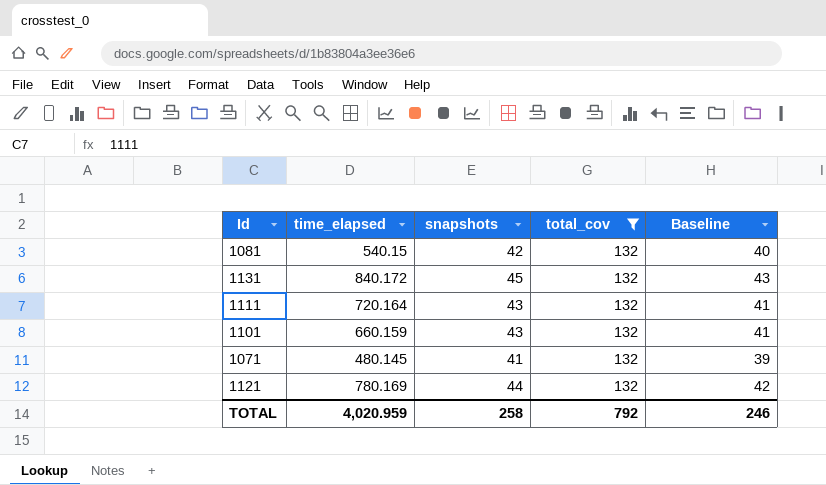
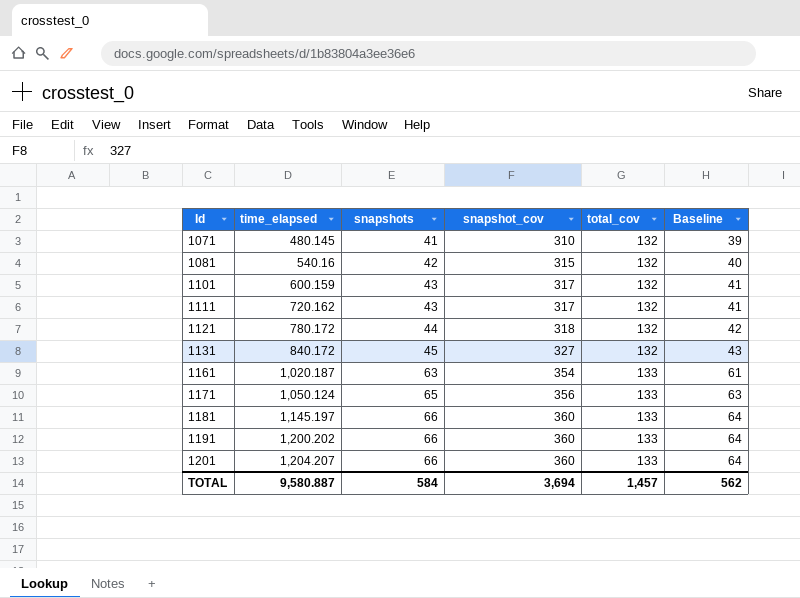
filter: total_cov = 132 -> none
row order: none -> Id ascending
column snapshot_cov | position: none -> 4
1081 | time_elapsed: 540.15 -> 540.16
1101 | time_elapsed: 660.159 -> 600.159
1111 | time_elapsed: 720.164 -> 720.162
1121 | time_elapsed: 780.169 -> 780.172
TOTAL | time_elapsed: 4,020.959 -> 9,580.887
TOTAL | snapshots: 258 -> 584
TOTAL | total_cov: 792 -> 1,457
TOTAL | Baseline: 246 -> 562

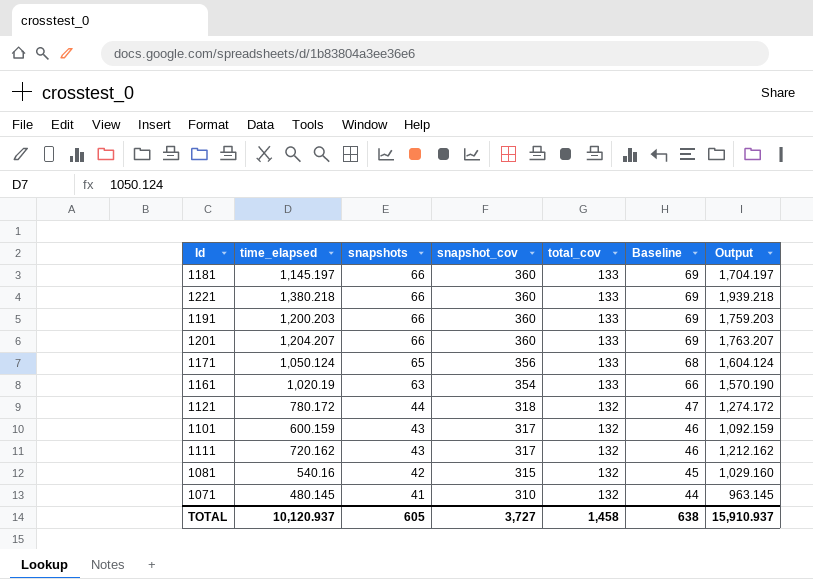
row order: Id ascending -> snapshots descending
column Baseline | formula: [snapshots] - 2 -> [snapshots] + 3
column Output | formula: none -> [time_elapsed] + [snapshots] + [snapshot_cov] + [total_cov]
row 1131: 840.172 | 45 | 327 | 132 | 43 -> none
row 1221: none -> 1,380.218 | 66 | 360 | 133 | 69 | 1,939.218
1191 | time_elapsed: 1,200.202 -> 1,200.203
1161 | time_elapsed: 1,020.187 -> 1,020.19
TOTAL | time_elapsed: 9,580.887 -> 10,120.937
TOTAL | snapshots: 584 -> 605
TOTAL | snapshot_cov: 3,694 -> 3,727
TOTAL | total_cov: 1,457 -> 1,458
TOTAL | Baseline: 562 -> 638

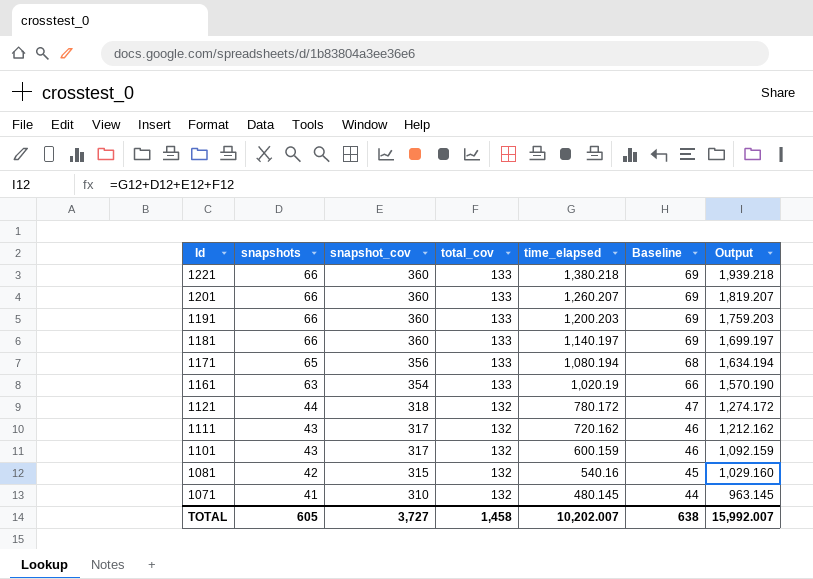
row order: snapshots descending -> Id descending
column time_elapsed | position: 2 -> 5
1201 | time_elapsed: 1,204.207 -> 1,260.207
1201 | Output: 1,763.207 -> 1,819.207
1181 | time_elapsed: 1,145.197 -> 1,140.197
1181 | Output: 1,704.197 -> 1,699.197
1171 | time_elapsed: 1,050.124 -> 1,080.194
1171 | Output: 1,604.124 -> 1,634.194
TOTAL | time_elapsed: 10,120.937 -> 10,202.007
TOTAL | Output: 15,910.937 -> 15,992.007

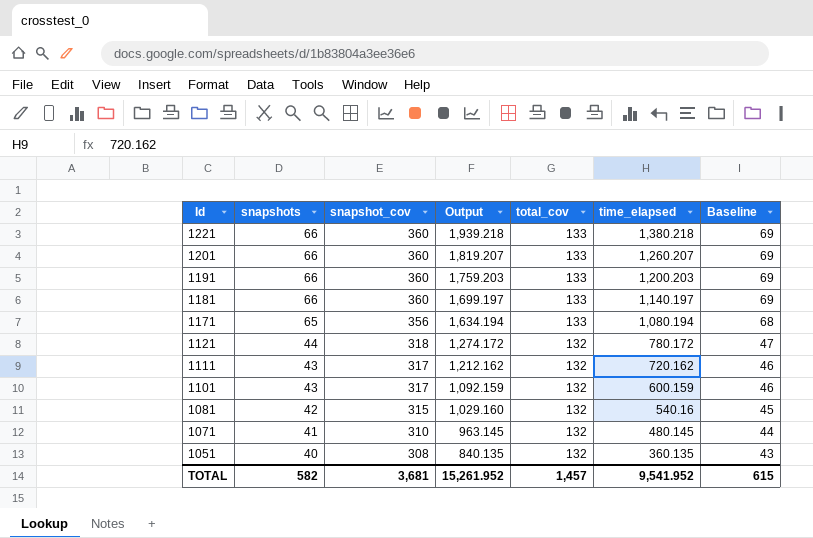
column Output | position: 7 -> 4
row 1161: 63 | 354 | 133 | 1,020.19 | 66 | 1,570.190 -> none
row 1051: none -> 40 | 308 | 840.135 | 132 | 360.135 | 43
TOTAL | snapshots: 605 -> 582
TOTAL | snapshot_cov: 3,727 -> 3,681
TOTAL | Output: 15,992.007 -> 15,261.952
TOTAL | total_cov: 1,458 -> 1,457
TOTAL | time_elapsed: 10,202.007 -> 9,541.952
TOTAL | Baseline: 638 -> 615

